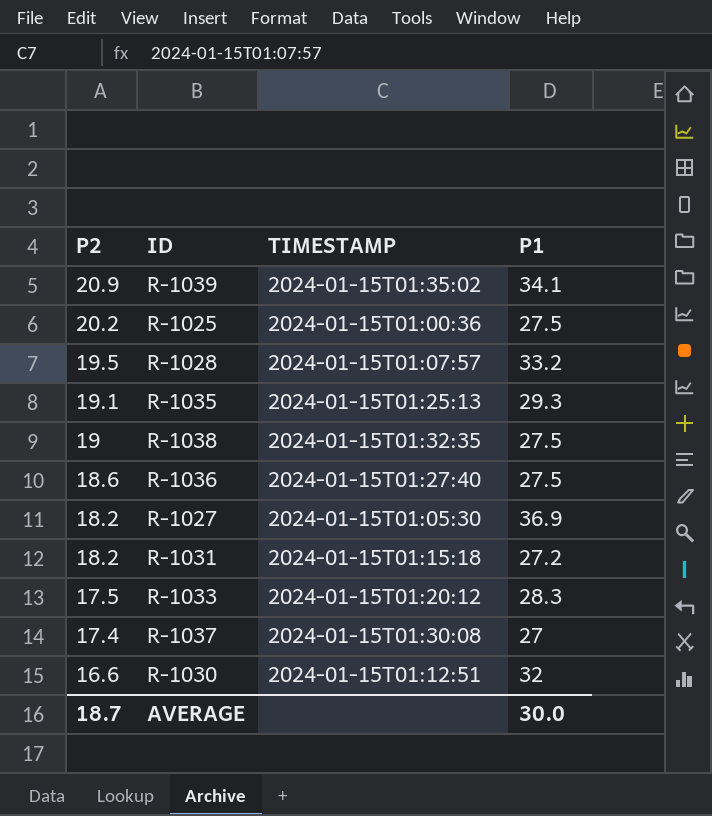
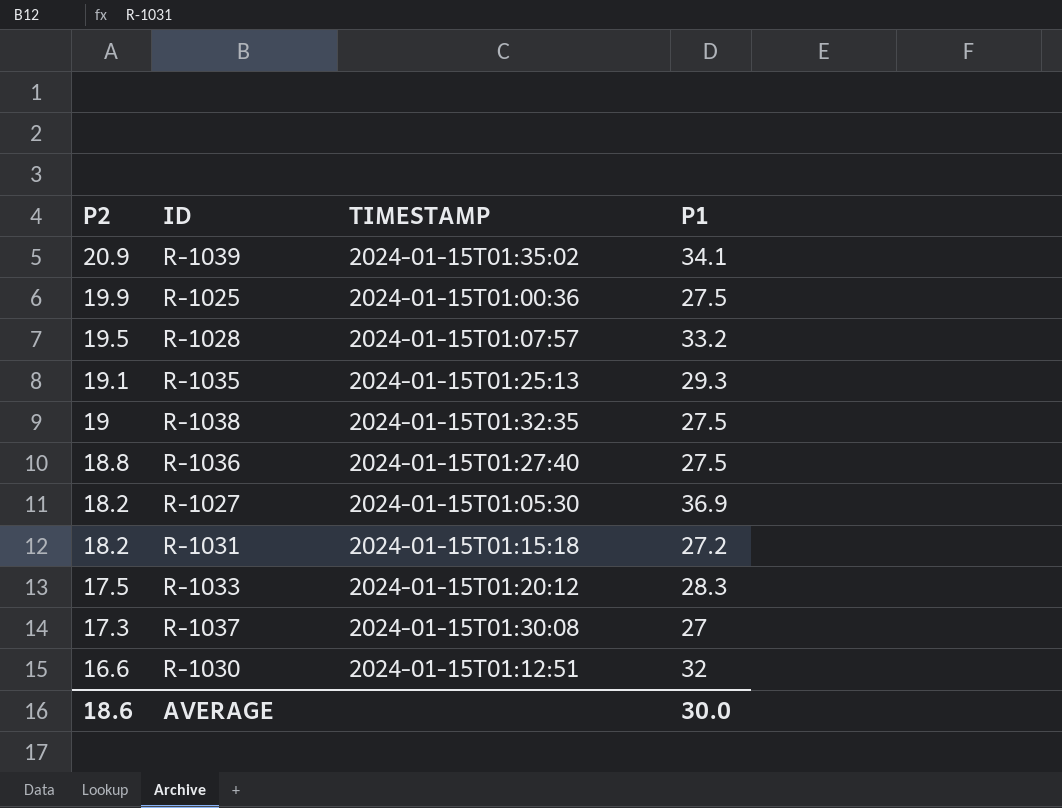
R-1025 | P2: 20.2 -> 19.9
R-1036 | P2: 18.6 -> 18.8
R-1037 | P2: 17.4 -> 17.3
AVERAGE | P2: 18.7 -> 18.6

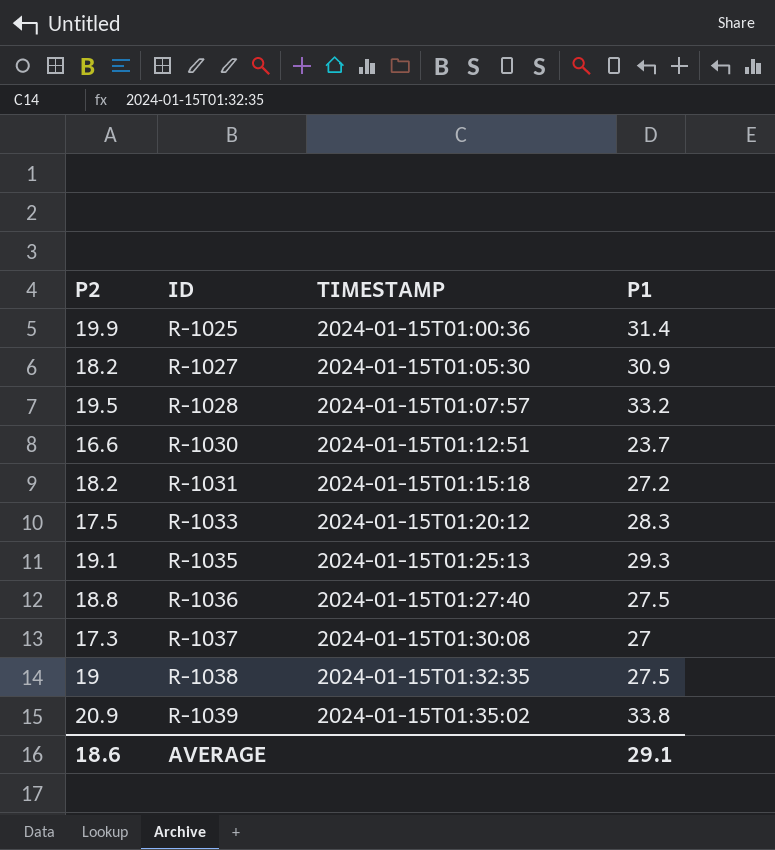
row order: P2 descending -> ID ascending
R-1025 | P1: 27.5 -> 31.4
R-1027 | P1: 36.9 -> 30.9
R-1030 | P1: 32 -> 23.7
R-1039 | P1: 34.1 -> 33.8
AVERAGE | P1: 30.0 -> 29.1

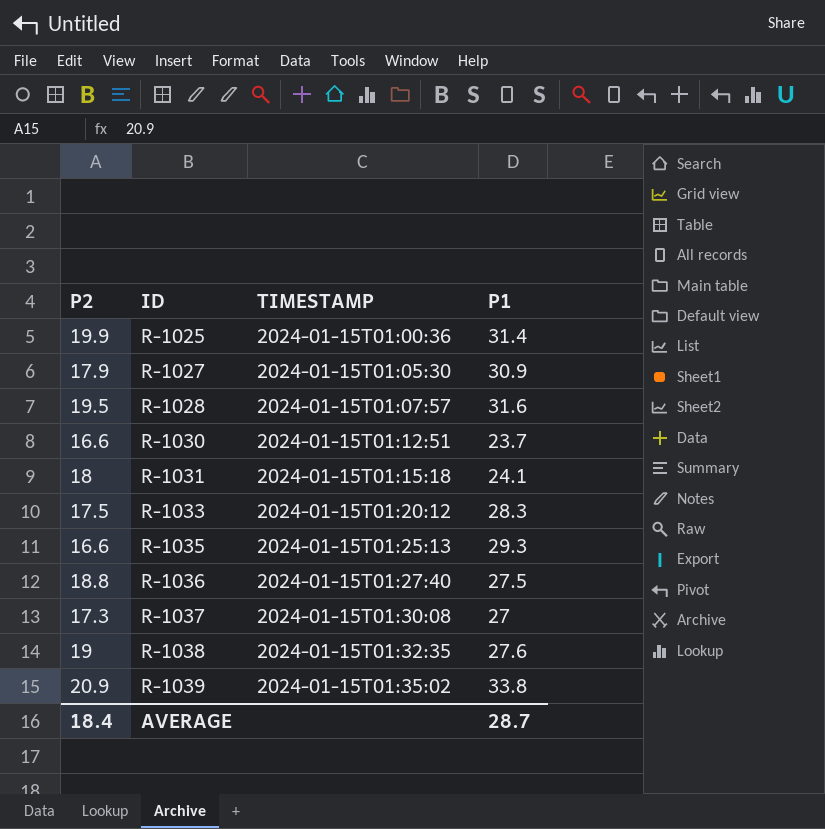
R-1027 | P2: 18.2 -> 17.9
R-1028 | P1: 33.2 -> 31.6
R-1031 | P2: 18.2 -> 18
R-1031 | P1: 27.2 -> 24.1
R-1035 | P2: 19.1 -> 16.6
R-1038 | P1: 27.5 -> 27.6
AVERAGE | P2: 18.6 -> 18.4
AVERAGE | P1: 29.1 -> 28.7

